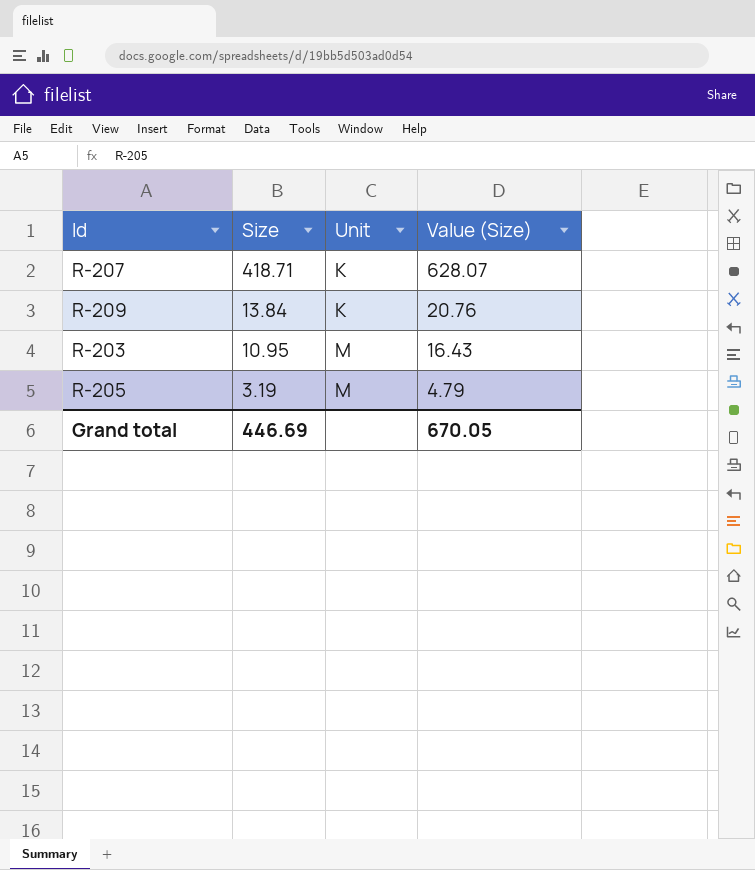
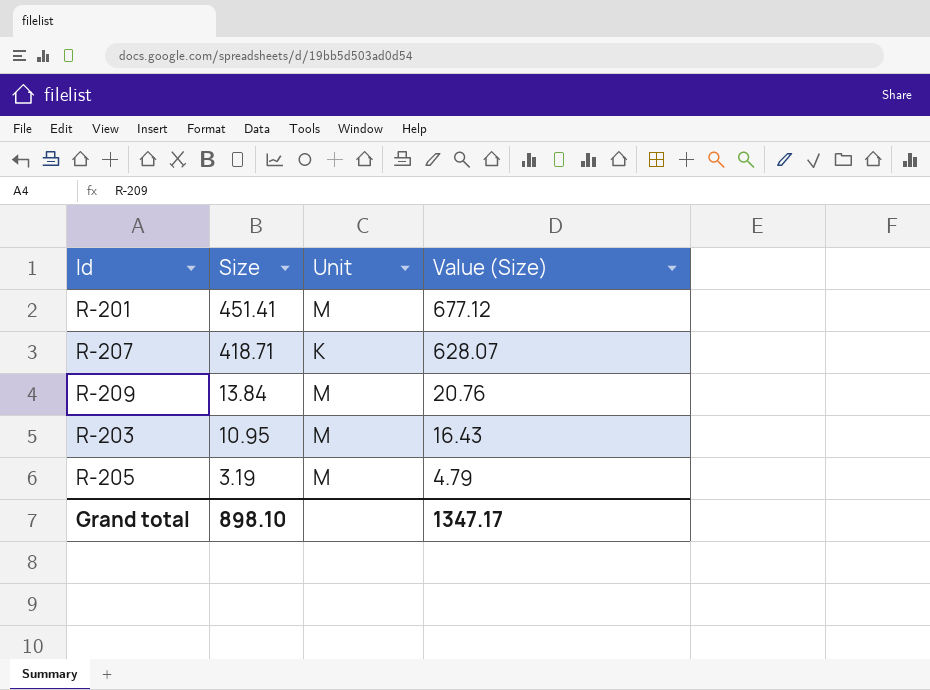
row R-201: none -> 451.41 | M | 677.12
R-209 | Unit: K -> M
Grand total | Size: 446.69 -> 898.10
Grand total | Value (Size): 670.05 -> 1347.17

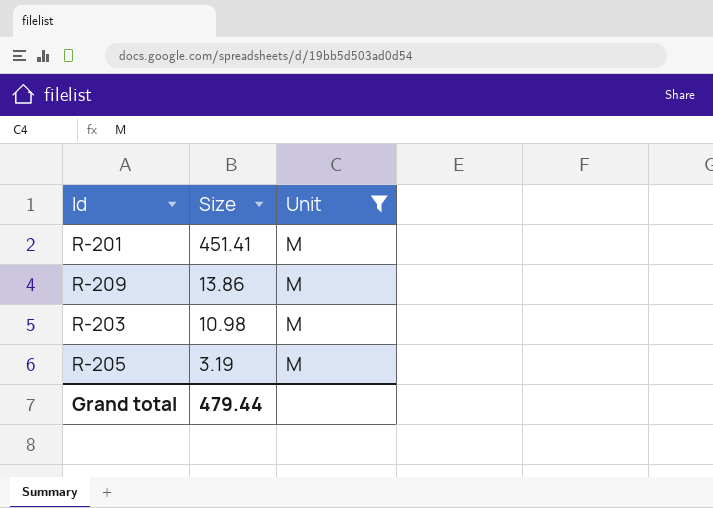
filter: none -> Unit = M
column Value (Size) | formula: [Size] * 1.5 -> none
R-209 | Size: 13.84 -> 13.86
R-203 | Size: 10.95 -> 10.98
Grand total | Size: 898.10 -> 479.44

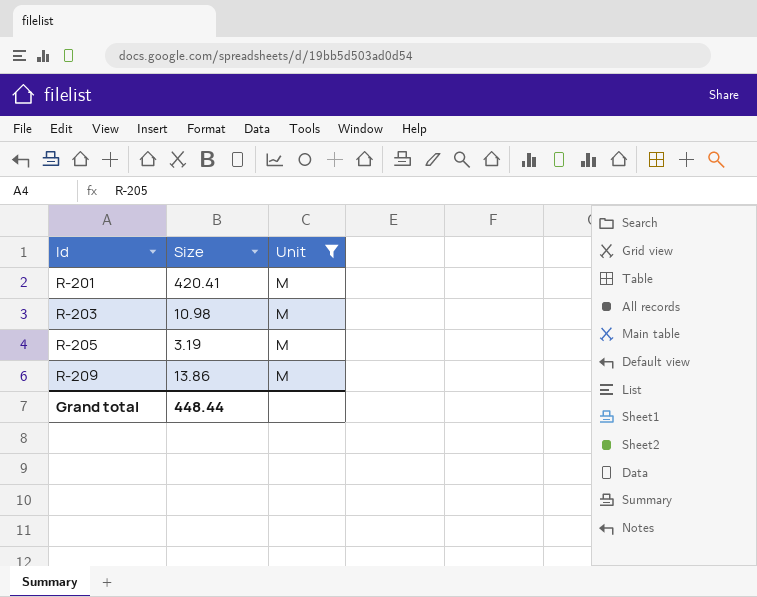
row order: Size descending -> Id ascending
R-201 | Size: 451.41 -> 420.41
Grand total | Size: 479.44 -> 448.44

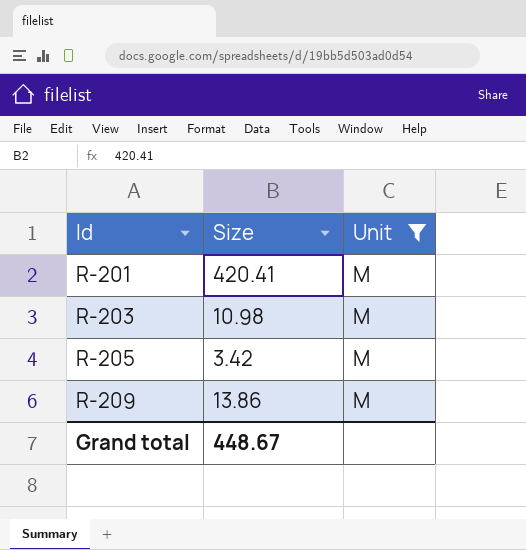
R-205 | Size: 3.19 -> 3.42
Grand total | Size: 448.44 -> 448.67

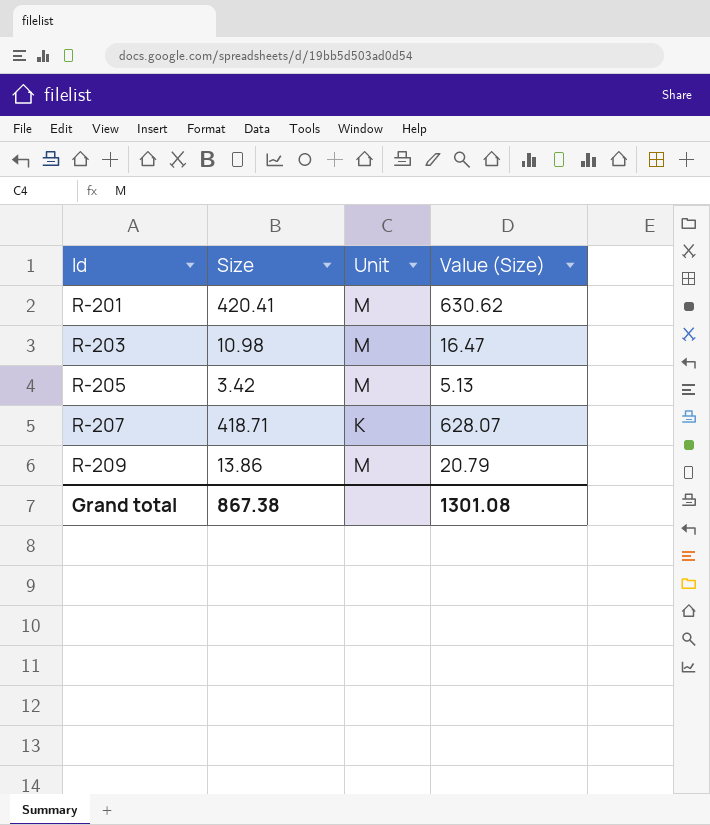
filter: Unit = M -> none
column Value (Size) | formula: none -> [Size] * 1.5
Grand total | Size: 448.67 -> 867.38

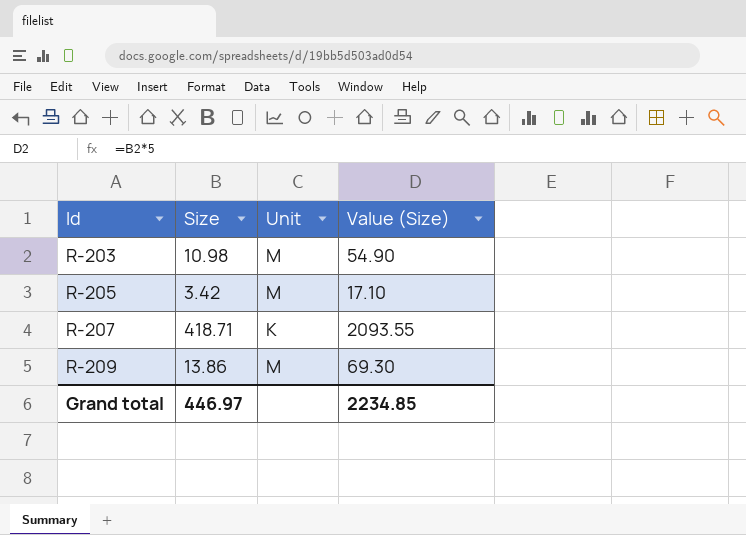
column Value (Size) | formula: [Size] * 1.5 -> [Size] * 5
row R-201: 420.41 | M | 630.62 -> none
Grand total | Size: 867.38 -> 446.97
Grand total | Value (Size): 1301.08 -> 2234.85

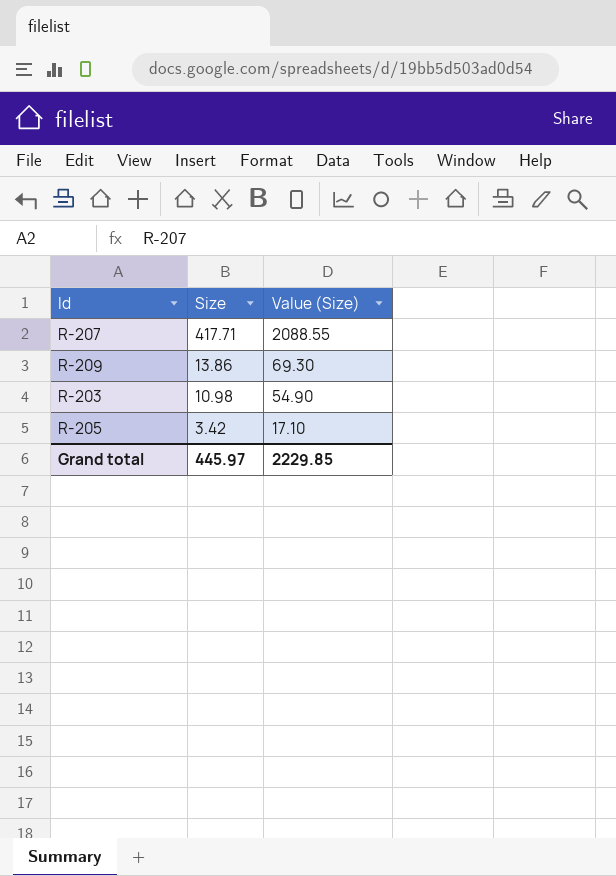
row order: Id ascending -> Size descending
column Unit | position: 3 -> none
R-207 | Size: 418.71 -> 417.71
R-207 | Value (Size): 2093.55 -> 2088.55
Grand total | Size: 446.97 -> 445.97
Grand total | Value (Size): 2234.85 -> 2229.85

